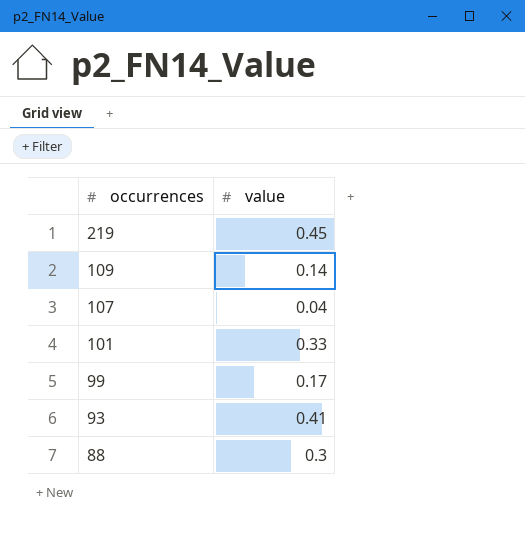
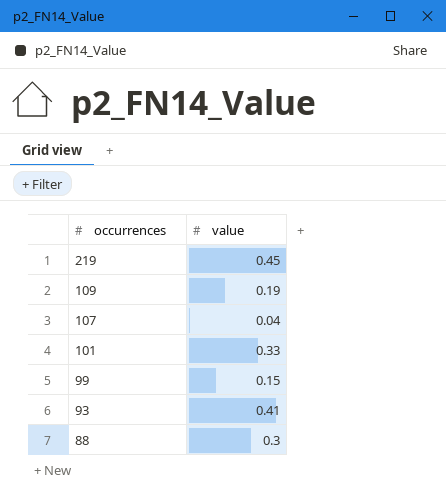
109 | value: 0.14 -> 0.19
99 | value: 0.17 -> 0.15

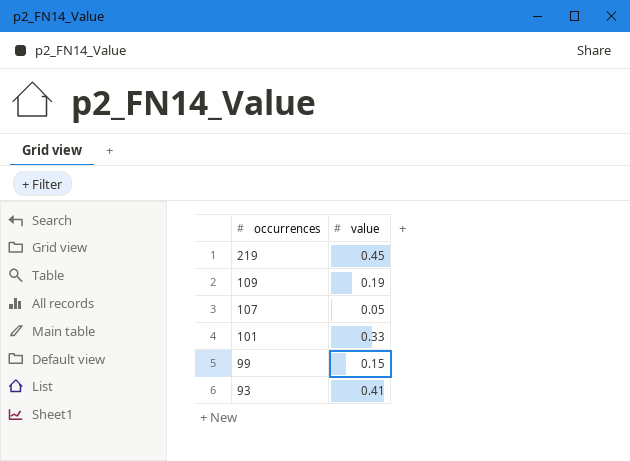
row 88: 0.3 -> none
107 | value: 0.04 -> 0.05

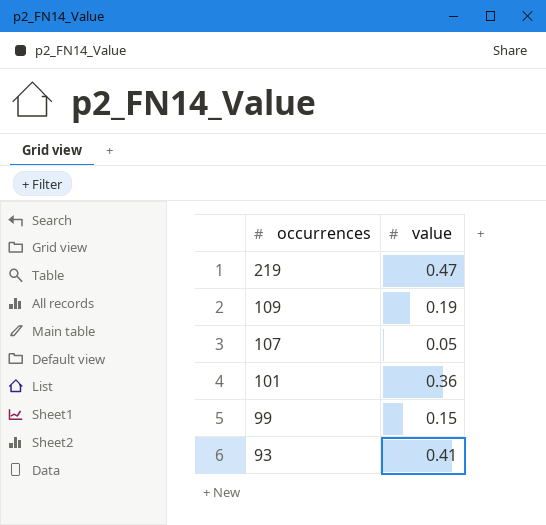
219 | value: 0.45 -> 0.47
101 | value: 0.33 -> 0.36

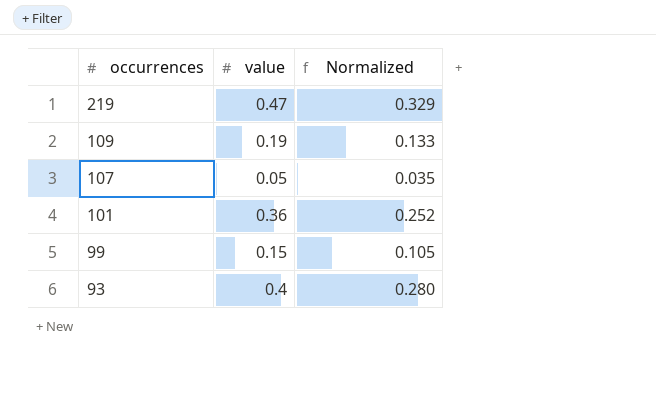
column Normalized | formula: none -> [value] * 0.7
93 | value: 0.41 -> 0.4

